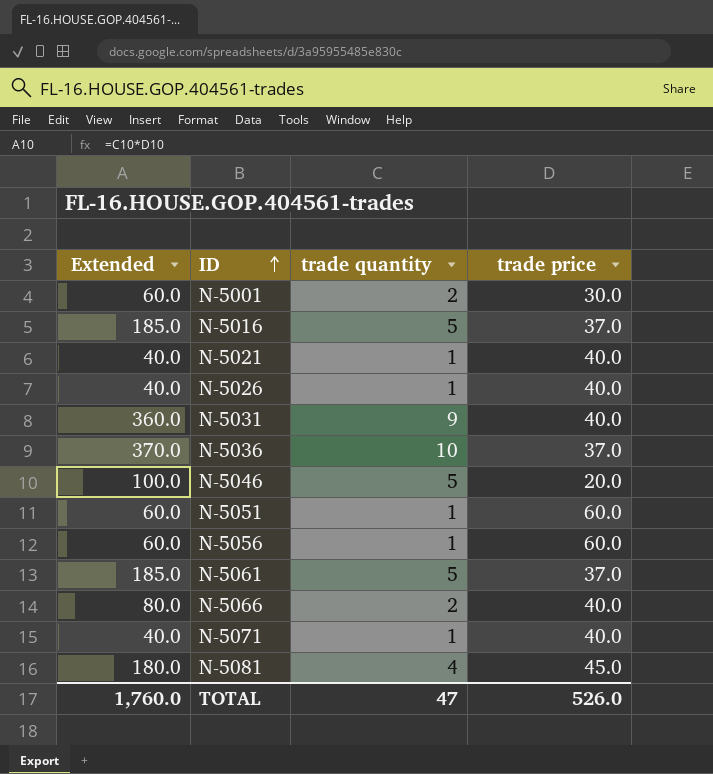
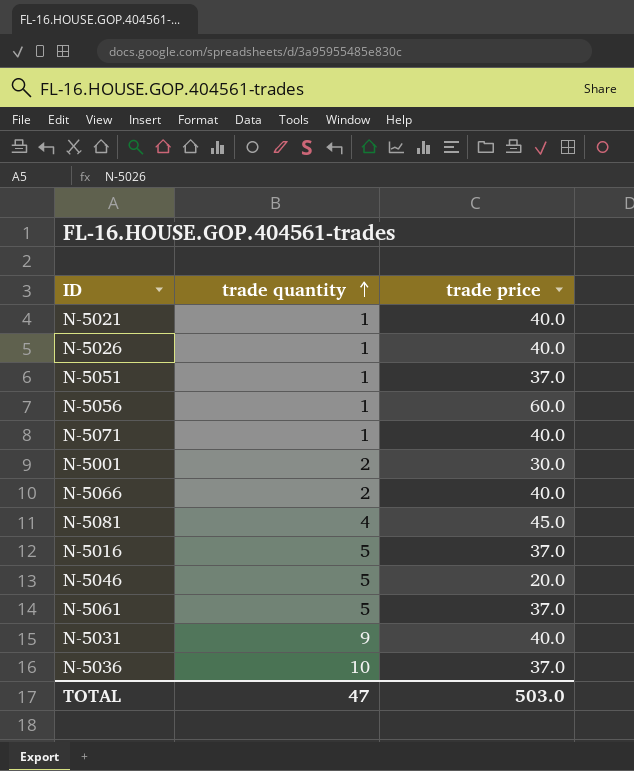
row order: ID ascending -> trade quantity ascending
column Extended | formula: [trade quantity] * [trade price] -> none
N-5051 | trade price: 60.0 -> 37.0
TOTAL | trade price: 526.0 -> 503.0

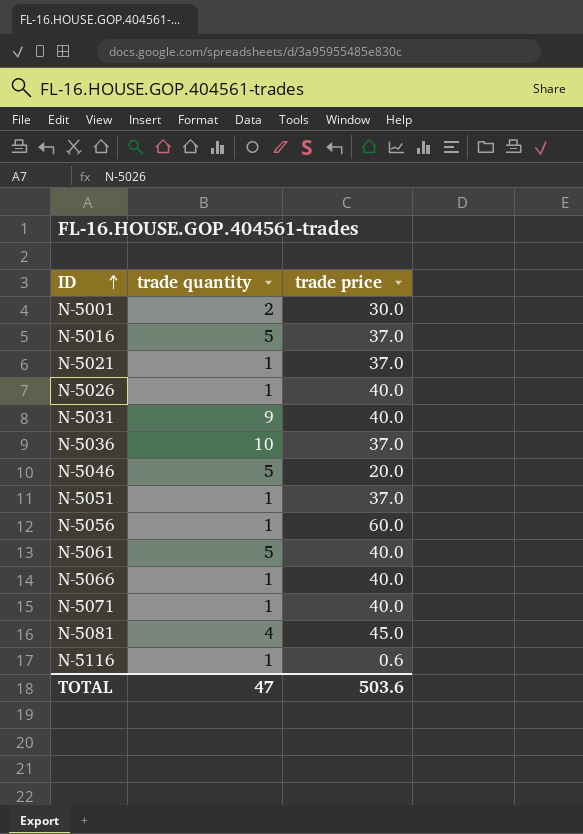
row order: trade quantity ascending -> ID ascending
N-5021 | trade price: 40.0 -> 37.0
N-5061 | trade price: 37.0 -> 40.0
N-5066 | trade quantity: 2 -> 1
row N-5116: none -> 1 | 0.6
TOTAL | trade price: 503.0 -> 503.6

